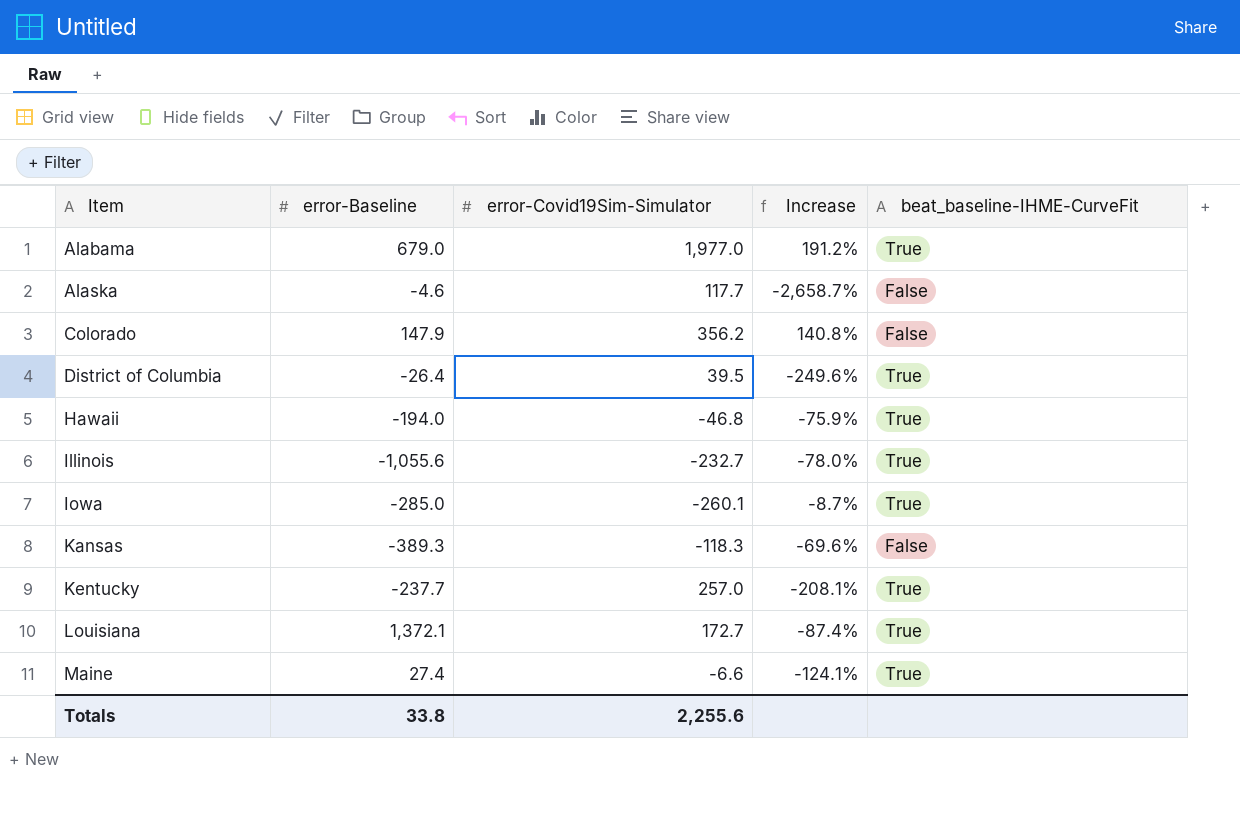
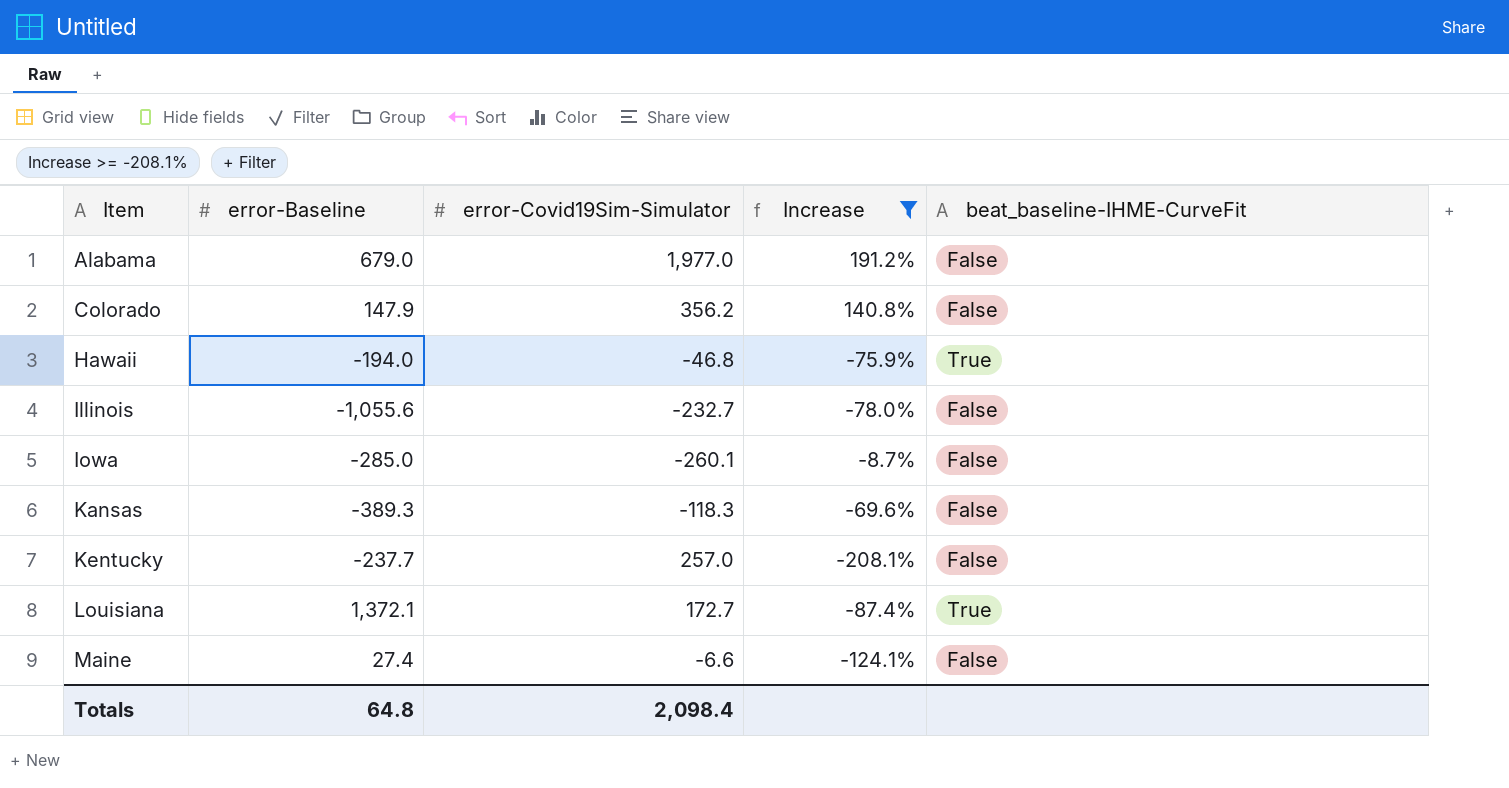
filter: none -> Increase >= -208.1%
Alabama | beat_baseline-IHME-CurveFit: True -> False
Illinois | beat_baseline-IHME-CurveFit: True -> False
Iowa | beat_baseline-IHME-CurveFit: True -> False
Kentucky | beat_baseline-IHME-CurveFit: True -> False
Maine | beat_baseline-IHME-CurveFit: True -> False
Totals | error-Baseline: 33.8 -> 64.8
Totals | error-Covid19Sim-Simulator: 2,255.6 -> 2,098.4

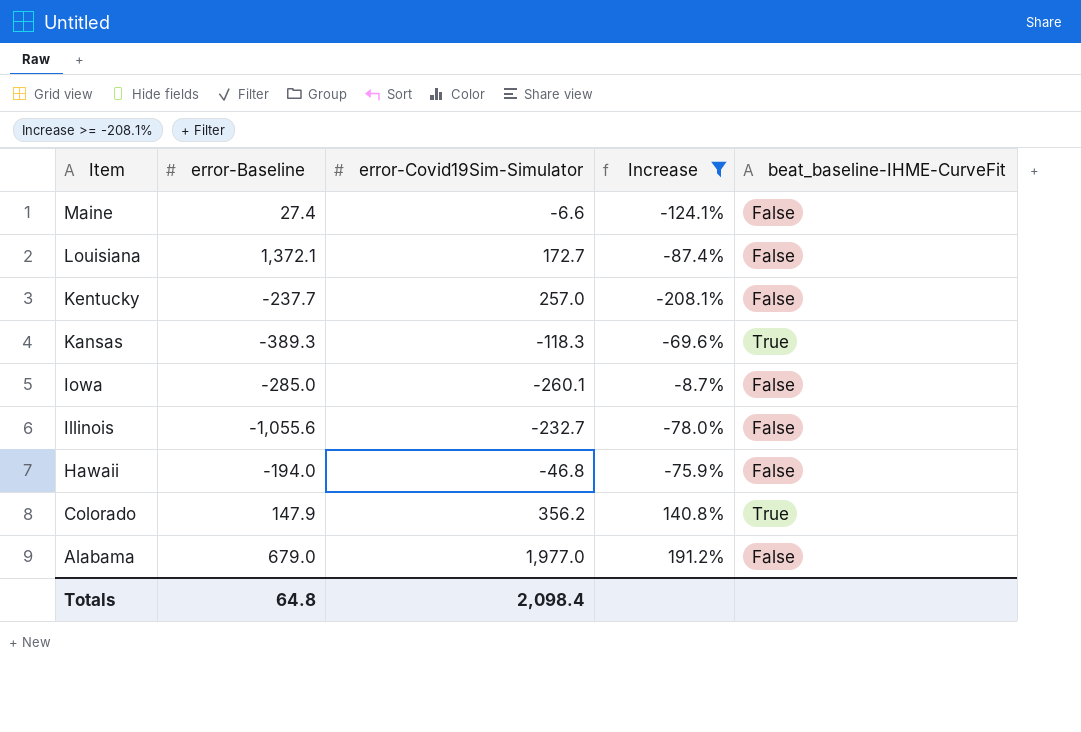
row order: Item ascending -> Item descending
Louisiana | beat_baseline-IHME-CurveFit: True -> False
Kansas | beat_baseline-IHME-CurveFit: False -> True
Hawaii | beat_baseline-IHME-CurveFit: True -> False
Colorado | beat_baseline-IHME-CurveFit: False -> True

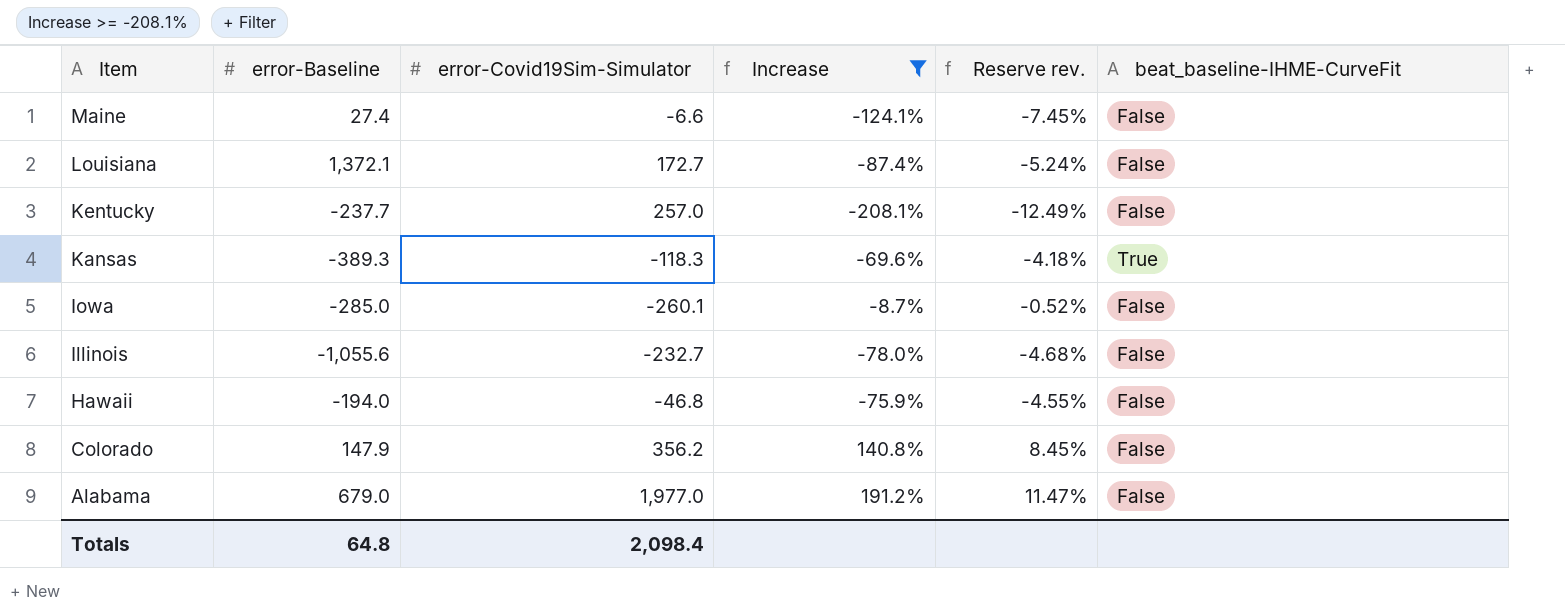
column Reserve rev. | formula: none -> [Increase] * 0.06
Colorado | beat_baseline-IHME-CurveFit: True -> False

